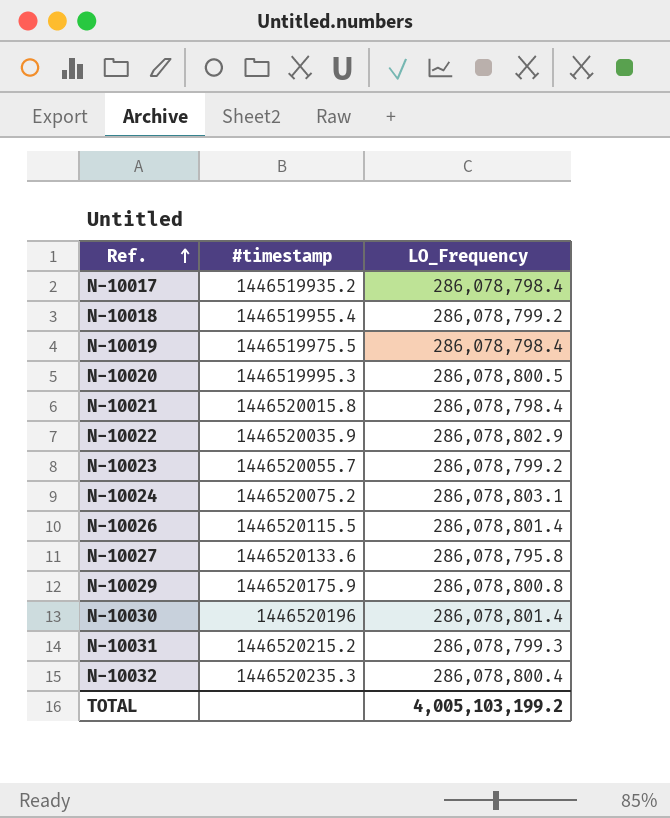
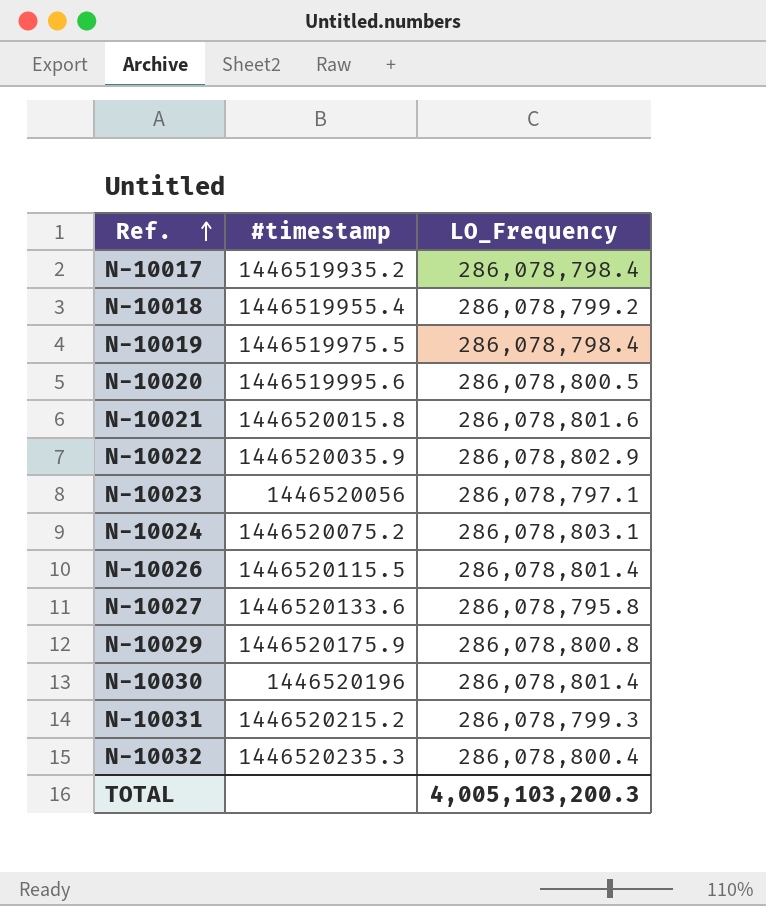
N-10020 | #timestamp: 1446519995.3 -> 1446519995.6
N-10021 | LO_Frequency: 286,078,798.4 -> 286,078,801.6
N-10023 | #timestamp: 1446520055.7 -> 1446520056
N-10023 | LO_Frequency: 286,078,799.2 -> 286,078,797.1
TOTAL | LO_Frequency: 4,005,103,199.2 -> 4,005,103,200.3

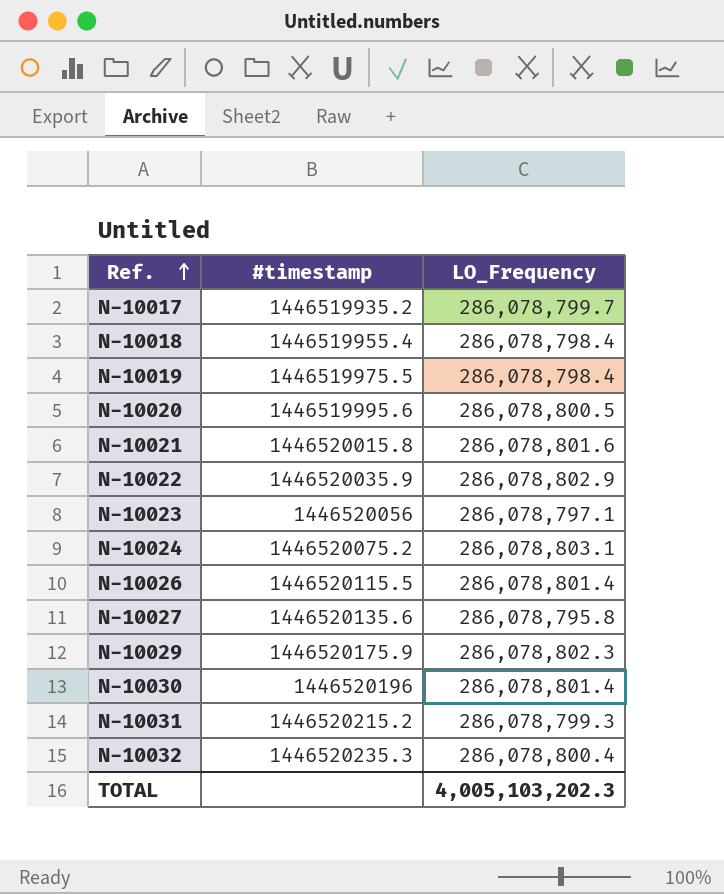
N-10017 | LO_Frequency: 286,078,798.4 -> 286,078,799.7
N-10018 | LO_Frequency: 286,078,799.2 -> 286,078,798.4
N-10027 | #timestamp: 1446520133.6 -> 1446520135.6
N-10029 | LO_Frequency: 286,078,800.8 -> 286,078,802.3
TOTAL | LO_Frequency: 4,005,103,200.3 -> 4,005,103,202.3

